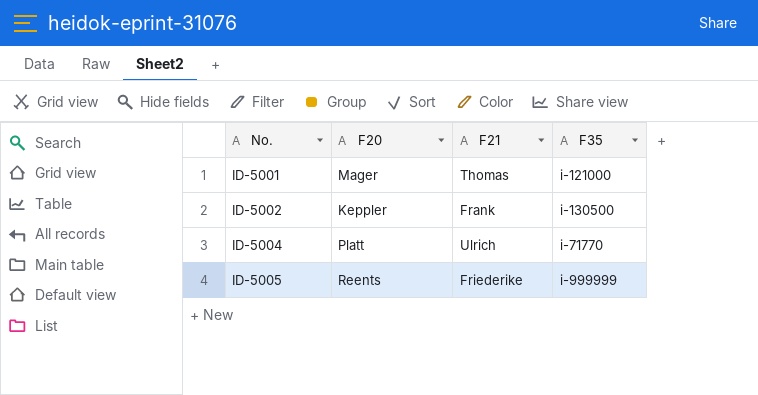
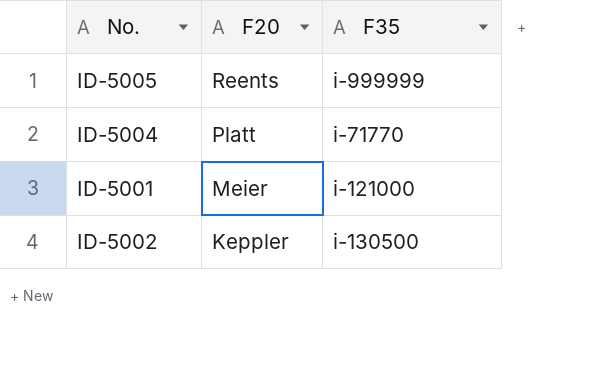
row order: No. ascending -> F20 descending
column F21 | position: 3 -> none
ID-5001 | F20: Mager -> Meier

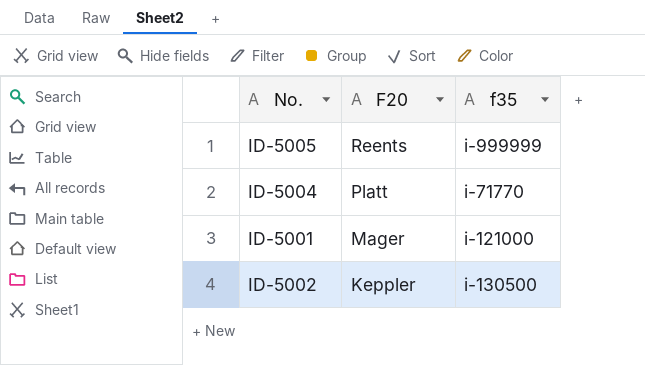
column name: F35 -> f35
ID-5001 | F20: Meier -> Mager

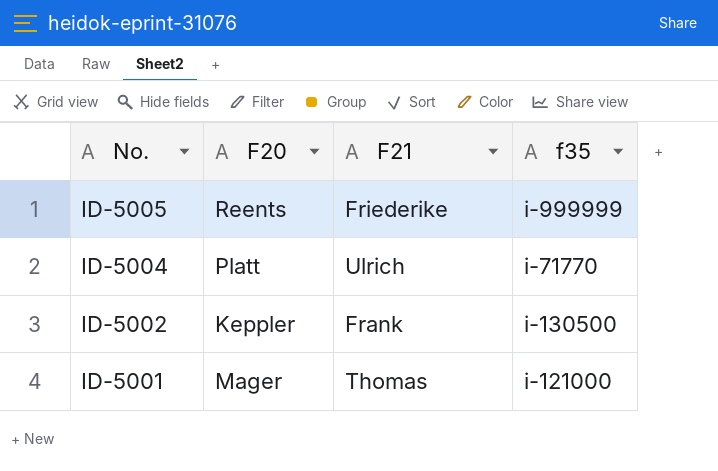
row order: F20 descending -> No. descending
column F21 | position: none -> 3

